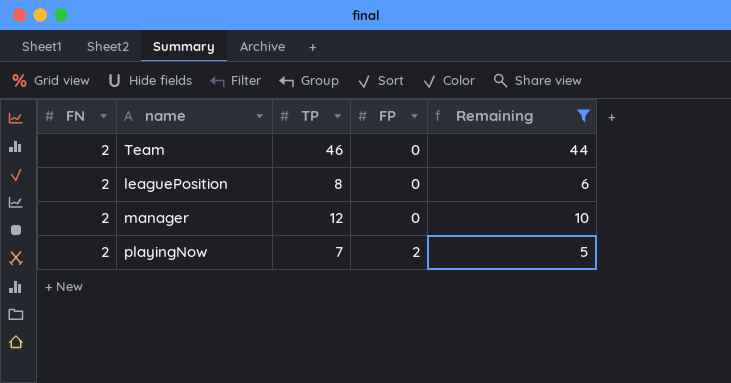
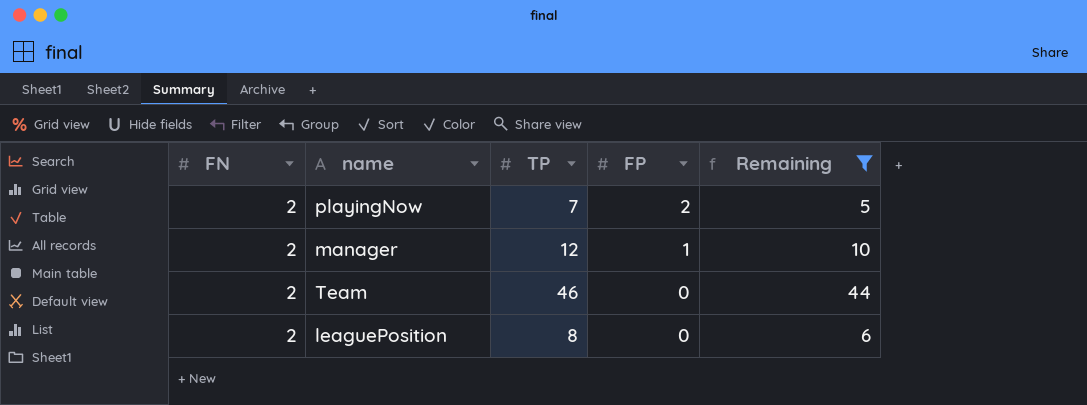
row order: FP ascending -> FP descending
manager | FP: 0 -> 1

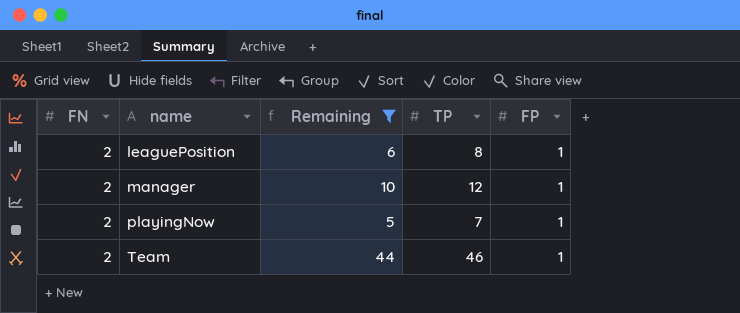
row order: FP descending -> name ascending
column Remaining | position: 5 -> 3
leaguePosition | FP: 0 -> 1
playingNow | FP: 2 -> 1
Team | FP: 0 -> 1

